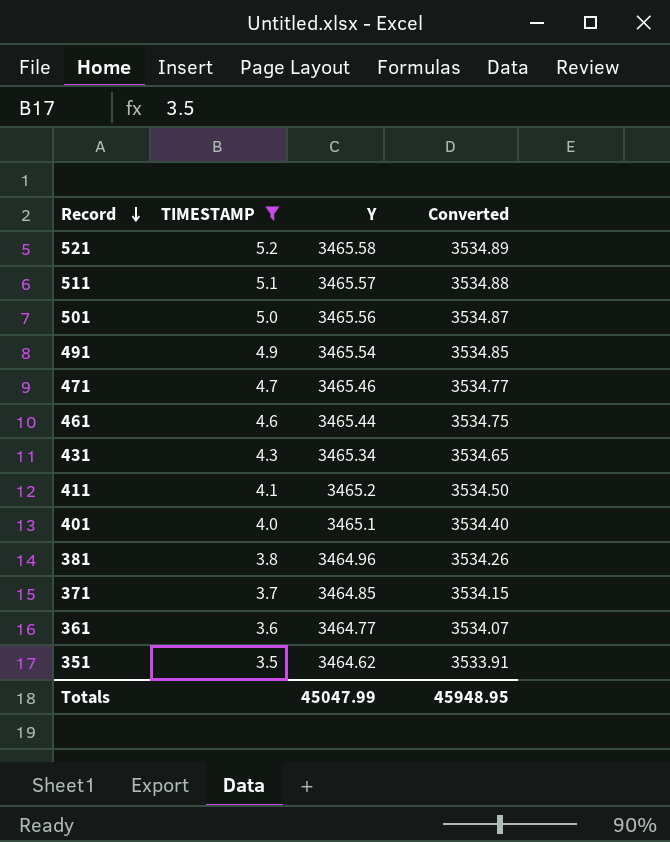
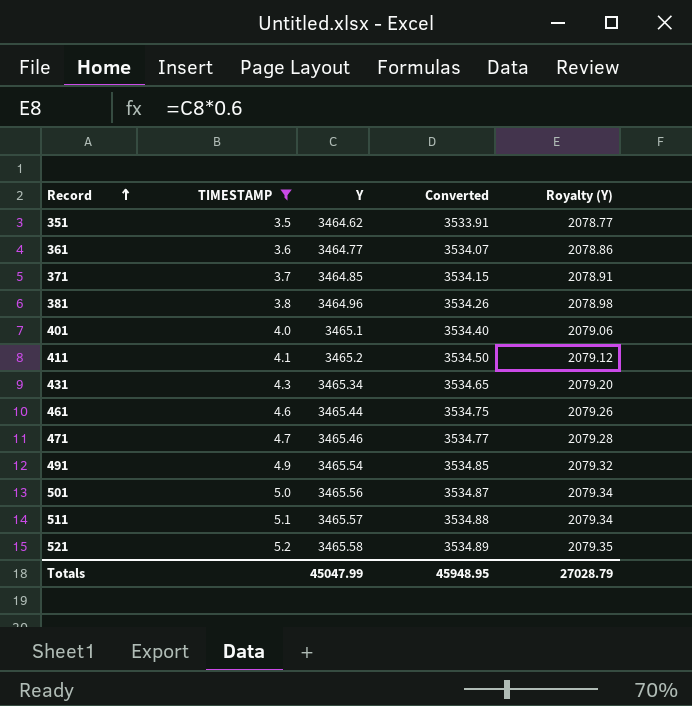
row order: Record descending -> Record ascending
column Royalty (Y) | formula: none -> [Y] * 0.6

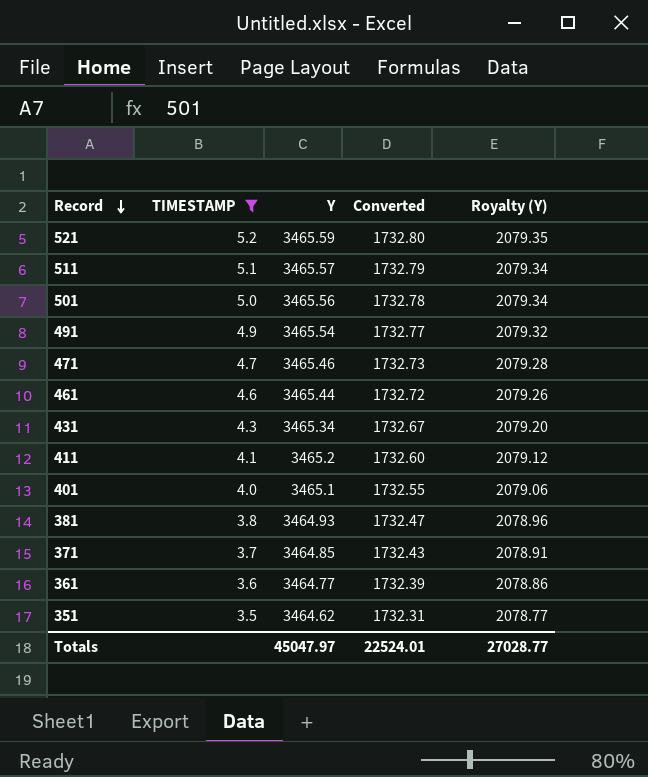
row order: Record ascending -> Record descending
column Converted | formula: [Y] * 1.02 -> [Y] * 0.5
521 | Y: 3465.58 -> 3465.59
381 | Y: 3464.96 -> 3464.93
381 | Royalty (Y): 2078.98 -> 2078.96
Totals | Y: 45047.99 -> 45047.97
Totals | Converted: 45948.95 -> 22524.01
Totals | Royalty (Y): 27028.79 -> 27028.77

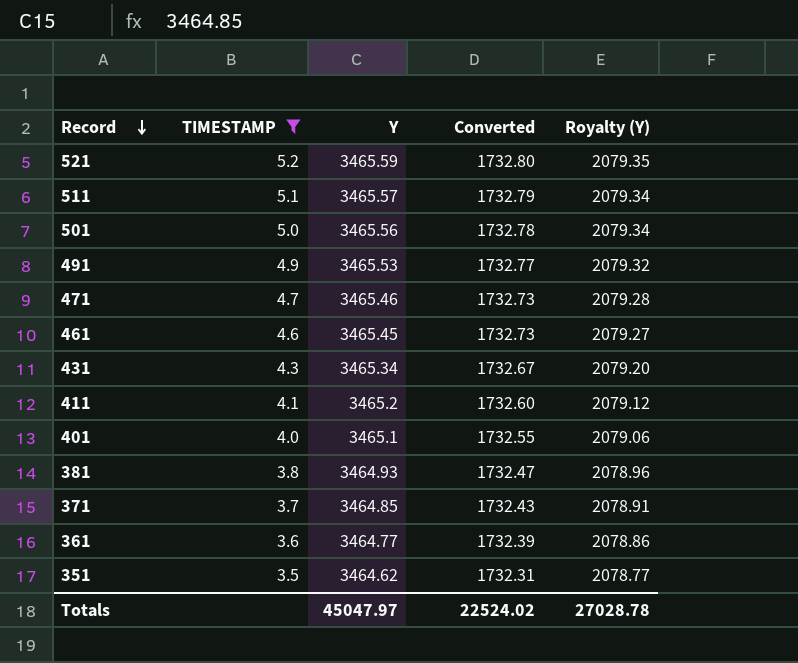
491 | Y: 3465.54 -> 3465.53
461 | Y: 3465.44 -> 3465.45
461 | Converted: 1732.72 -> 1732.73
461 | Royalty (Y): 2079.26 -> 2079.27
Totals | Converted: 22524.01 -> 22524.02
Totals | Royalty (Y): 27028.77 -> 27028.78

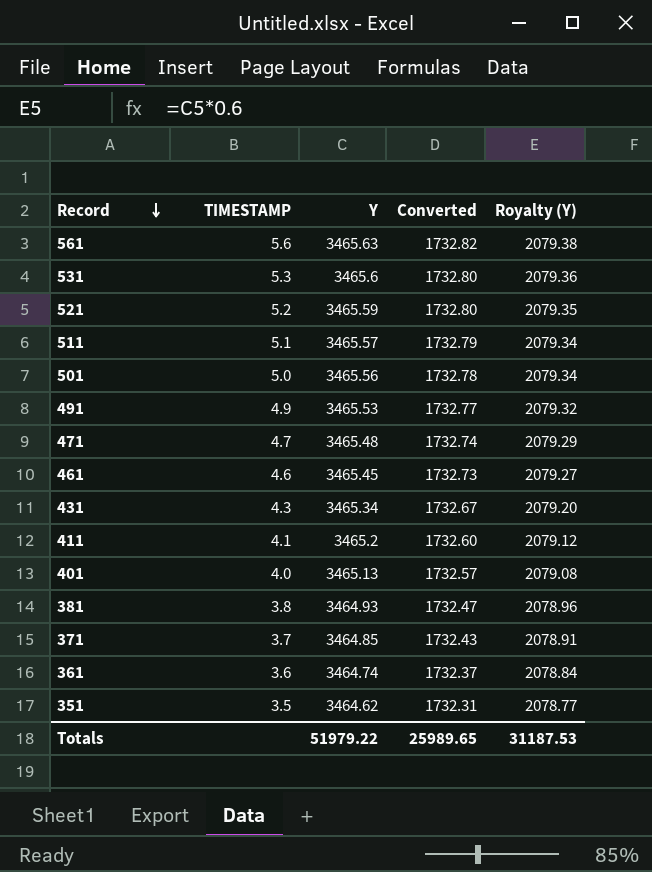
filter: TIMESTAMP <= 5.2 -> none
471 | Y: 3465.46 -> 3465.48
471 | Converted: 1732.73 -> 1732.74
471 | Royalty (Y): 2079.28 -> 2079.29
401 | Y: 3465.1 -> 3465.13
401 | Converted: 1732.55 -> 1732.57
401 | Royalty (Y): 2079.06 -> 2079.08
361 | Y: 3464.77 -> 3464.74
361 | Converted: 1732.39 -> 1732.37
361 | Royalty (Y): 2078.86 -> 2078.84
Totals | Y: 45047.97 -> 51979.22
Totals | Converted: 22524.02 -> 25989.65
Totals | Royalty (Y): 27028.78 -> 31187.53

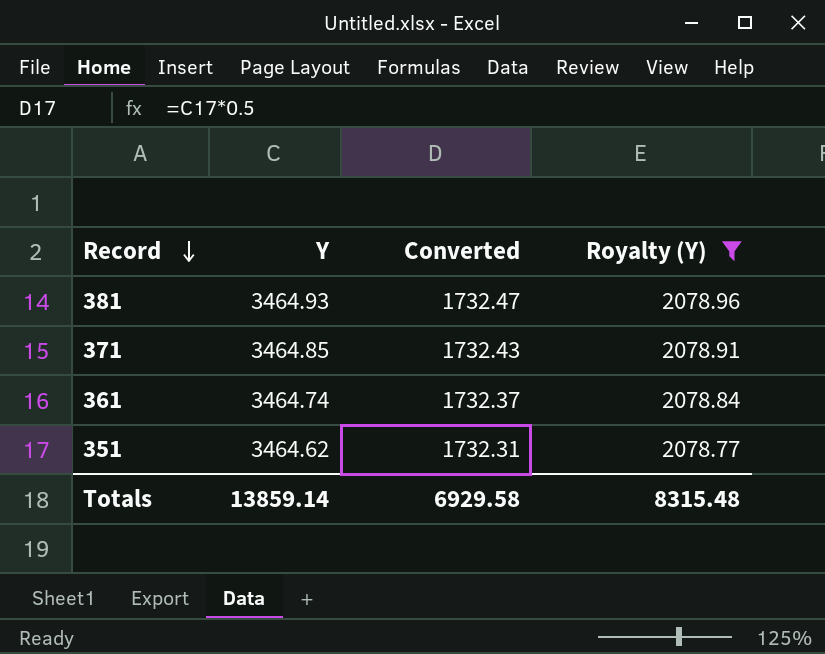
filter: none -> Royalty (Y) <= 2078.96
column TIMESTAMP | position: 2 -> none
Totals | Y: 51979.22 -> 13859.14
Totals | Converted: 25989.65 -> 6929.58
Totals | Royalty (Y): 31187.53 -> 8315.48

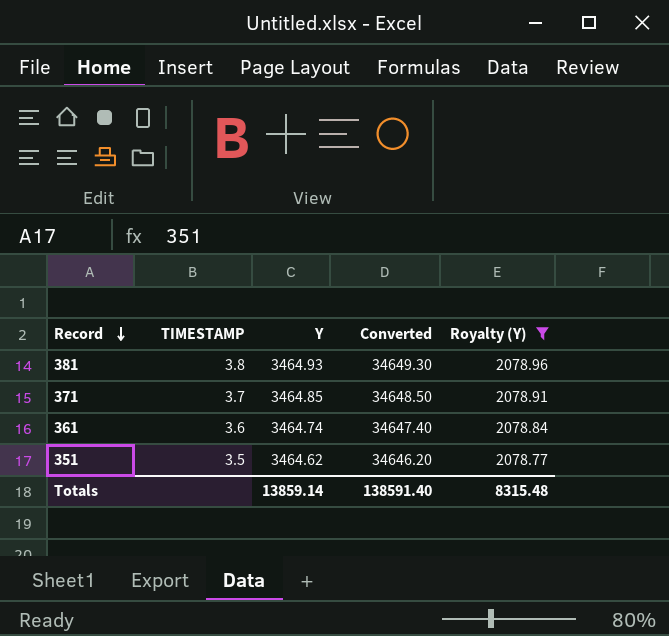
column TIMESTAMP | position: none -> 2
column Converted | formula: [Y] * 0.5 -> [Y] * 10
Totals | Converted: 6929.58 -> 138591.40

